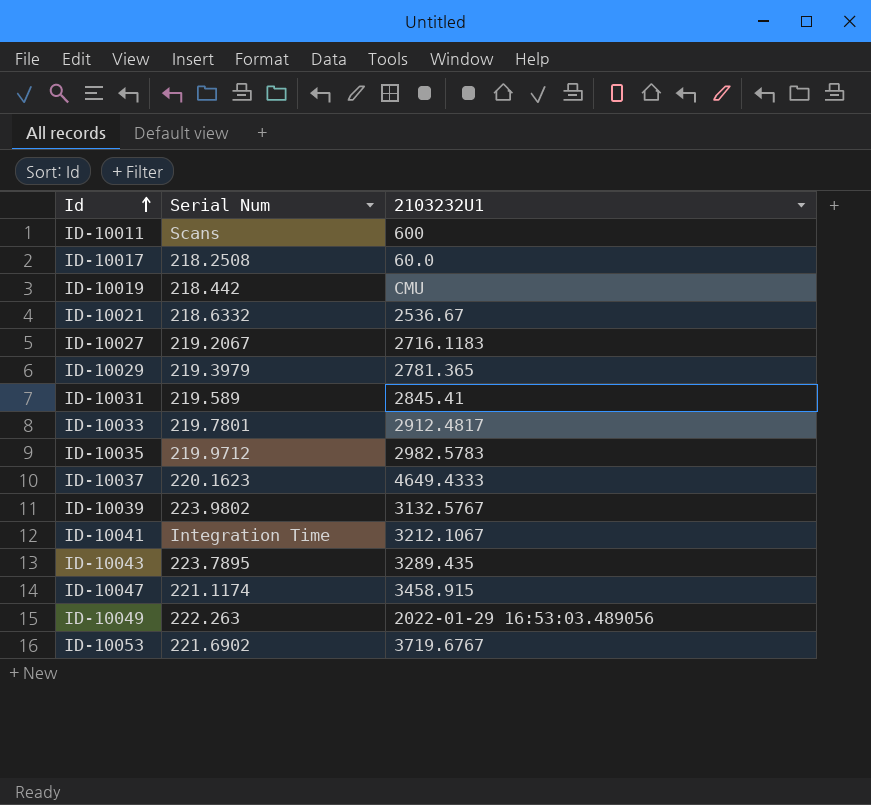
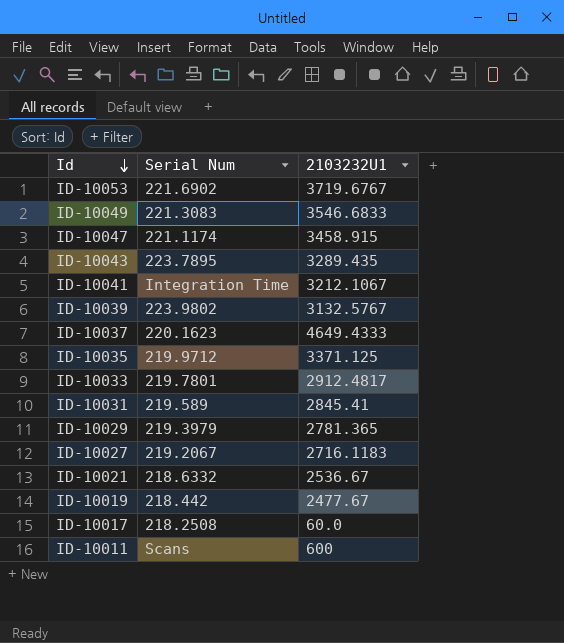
row order: Id ascending -> Id descending
ID-10049 | Serial Num: 222.263 -> 221.3083
ID-10049 | 2103232U1: 2022-01-29 16:53:03.489056 -> 3546.6833
ID-10035 | 2103232U1: 2982.5783 -> 3371.125
ID-10019 | 2103232U1: CMU -> 2477.67

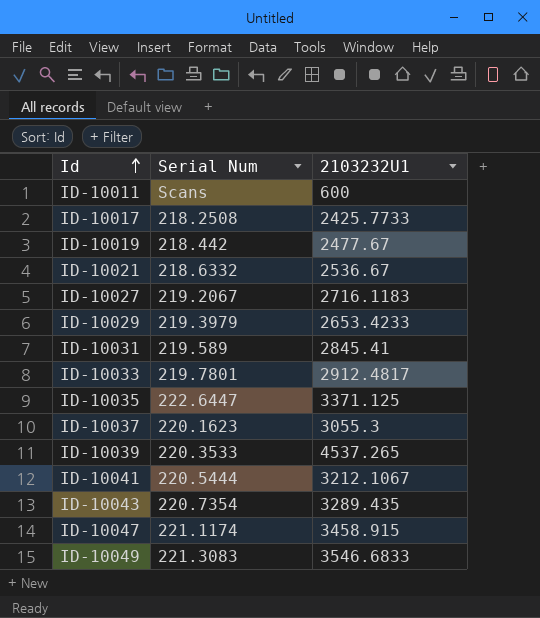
row order: Id descending -> Id ascending
row ID-10053: 221.6902 | 3719.6767 -> none
ID-10017 | 2103232U1: 60.0 -> 2425.7733
ID-10029 | 2103232U1: 2781.365 -> 2653.4233
ID-10035 | Serial Num: 219.9712 -> 222.6447
ID-10037 | 2103232U1: 4649.4333 -> 3055.3
ID-10039 | Serial Num: 223.9802 -> 220.3533
ID-10039 | 2103232U1: 3132.5767 -> 4537.265
ID-10041 | Serial Num: Integration Time -> 220.5444
ID-10043 | Serial Num: 223.7895 -> 220.7354

